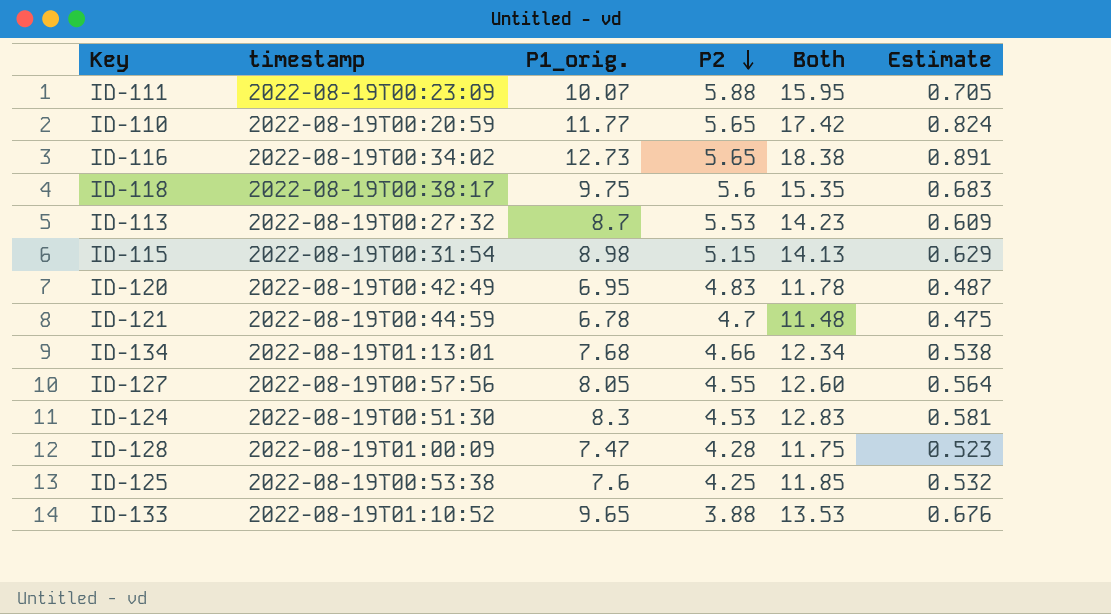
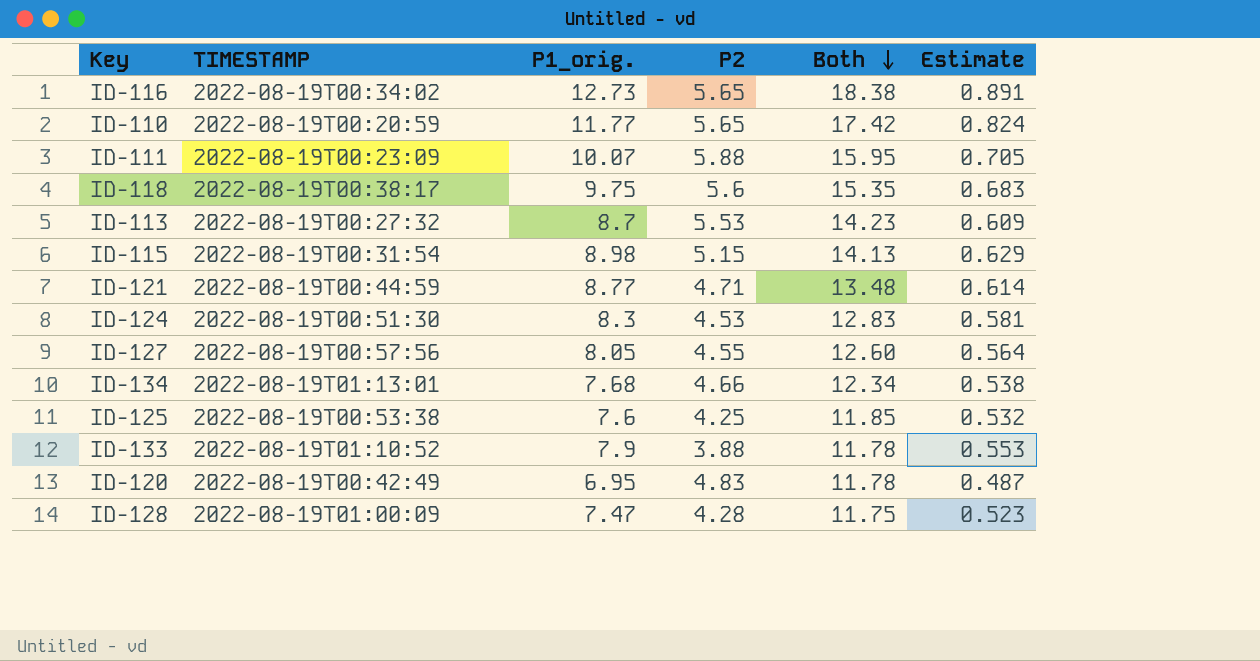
row order: P2 descending -> Both descending
column name: timestamp -> TIMESTAMP
ID-121 | P1_orig.: 6.78 -> 8.77
ID-121 | P2: 4.7 -> 4.71
ID-121 | Both: 11.48 -> 13.48
ID-121 | Estimate: 0.475 -> 0.614
ID-133 | P1_orig.: 9.65 -> 7.9
ID-133 | Both: 13.53 -> 11.78
ID-133 | Estimate: 0.676 -> 0.553

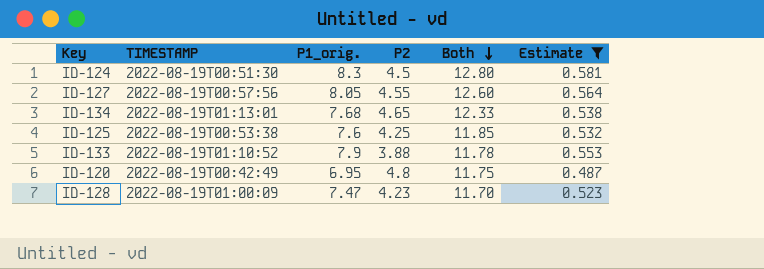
filter: none -> Estimate <= 0.581
ID-124 | P2: 4.53 -> 4.5
ID-124 | Both: 12.83 -> 12.80
ID-134 | P2: 4.66 -> 4.65
ID-134 | Both: 12.34 -> 12.33
ID-120 | P2: 4.83 -> 4.8
ID-120 | Both: 11.78 -> 11.75
ID-128 | P2: 4.28 -> 4.23
ID-128 | Both: 11.75 -> 11.70

